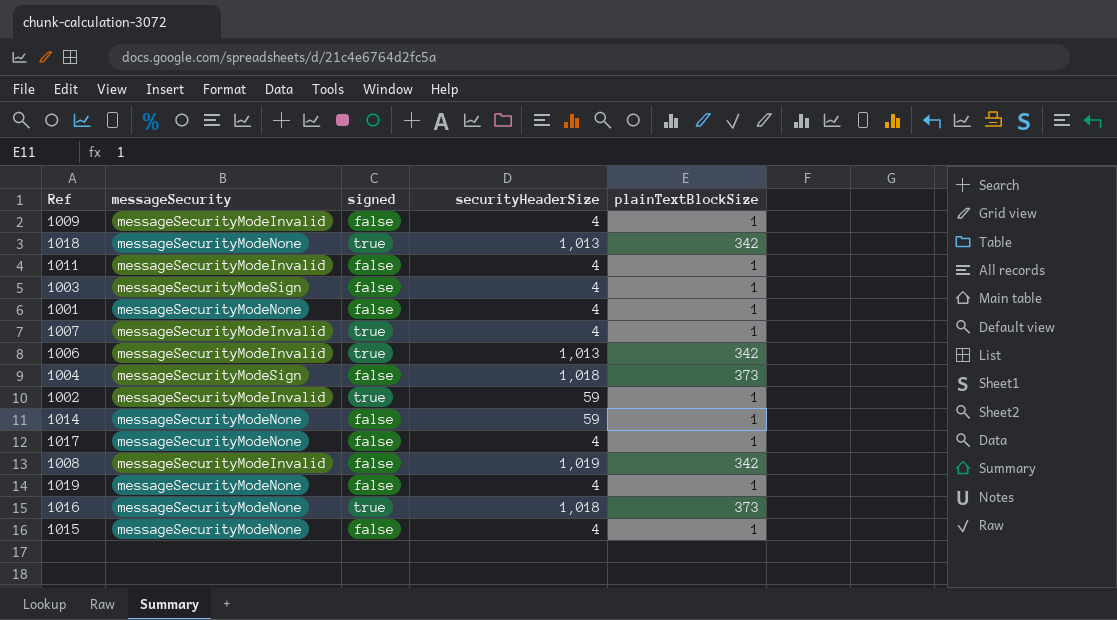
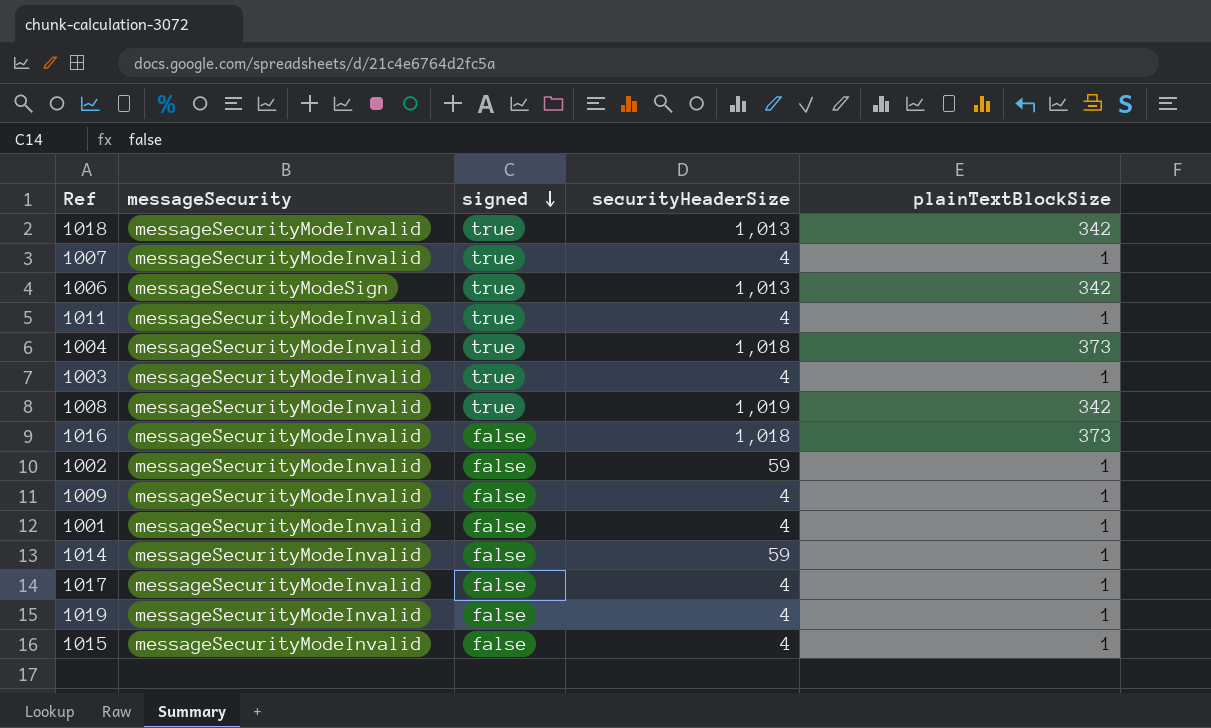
row order: none -> signed descending
1018 | messageSecurity: messageSecurityModeNone -> messageSecurityModeInvalid
1006 | messageSecurity: messageSecurityModeInvalid -> messageSecurityModeSign
1011 | signed: false -> true
1004 | messageSecurity: messageSecurityModeSign -> messageSecurityModeInvalid
1004 | signed: false -> true
1003 | messageSecurity: messageSecurityModeSign -> messageSecurityModeInvalid
1003 | signed: false -> true
1008 | signed: false -> true
1016 | messageSecurity: messageSecurityModeNone -> messageSecurityModeInvalid
1016 | signed: true -> false
1002 | signed: true -> false
1001 | messageSecurity: messageSecurityModeNone -> messageSecurityModeInvalid
1014 | messageSecurity: messageSecurityModeNone -> messageSecurityModeInvalid
1017 | messageSecurity: messageSecurityModeNone -> messageSecurityModeInvalid
1019 | messageSecurity: messageSecurityModeNone -> messageSecurityModeInvalid
1015 | messageSecurity: messageSecurityModeNone -> messageSecurityModeInvalid

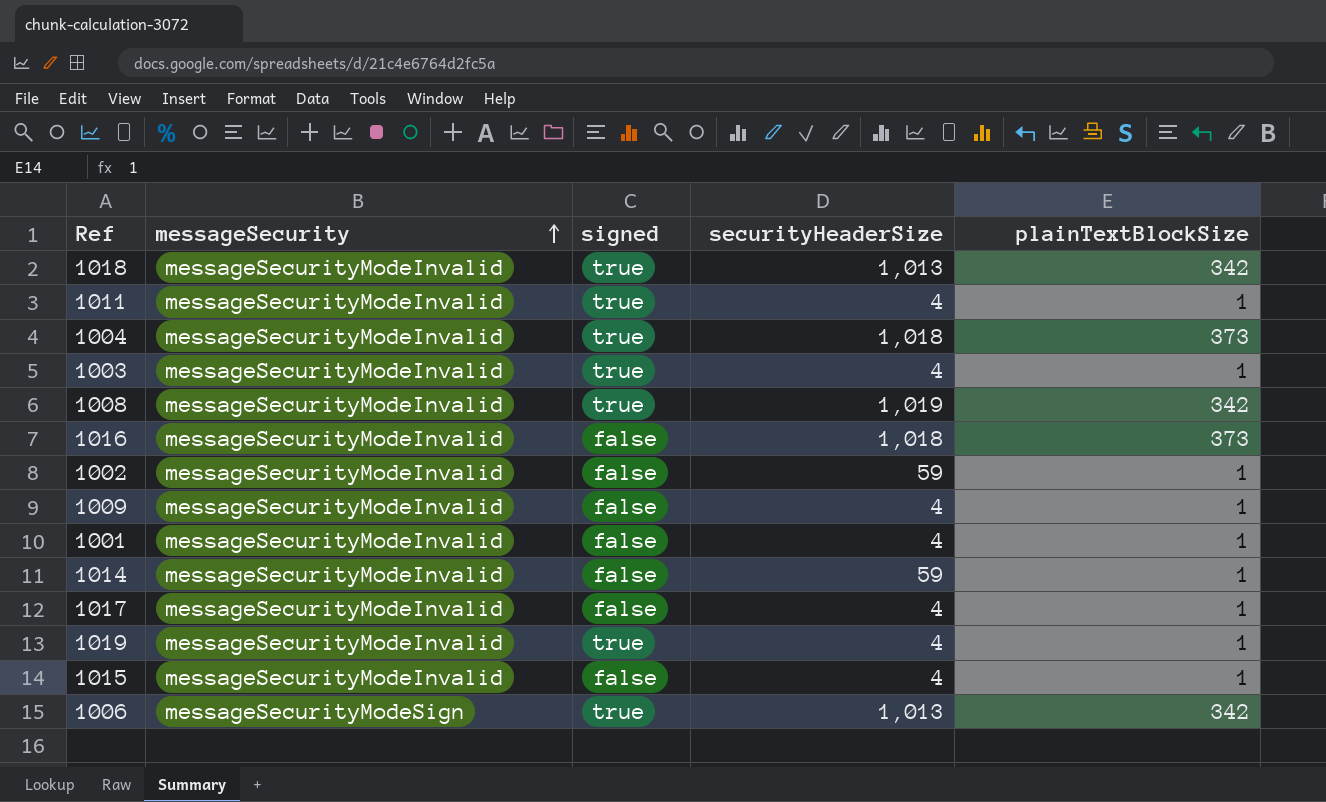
row order: signed descending -> messageSecurity ascending
row 1007: messageSecurityModeInvalid | true | 4 | 1 -> none
1019 | signed: false -> true

